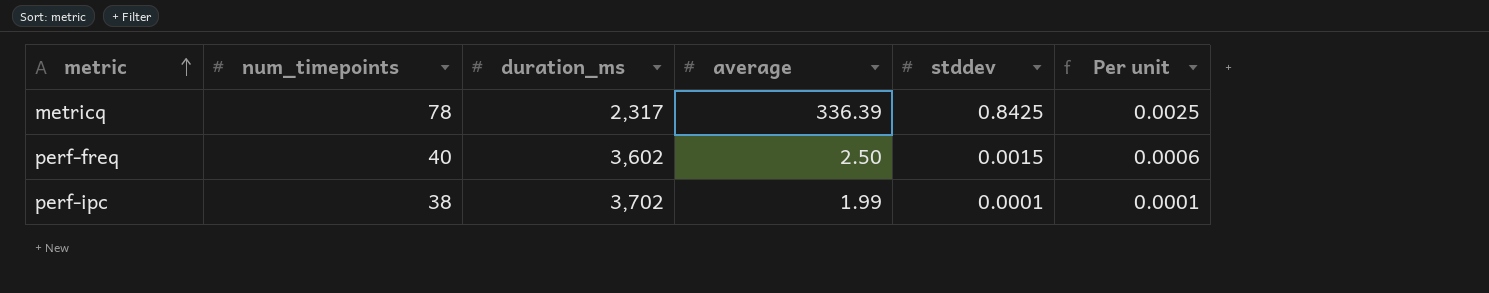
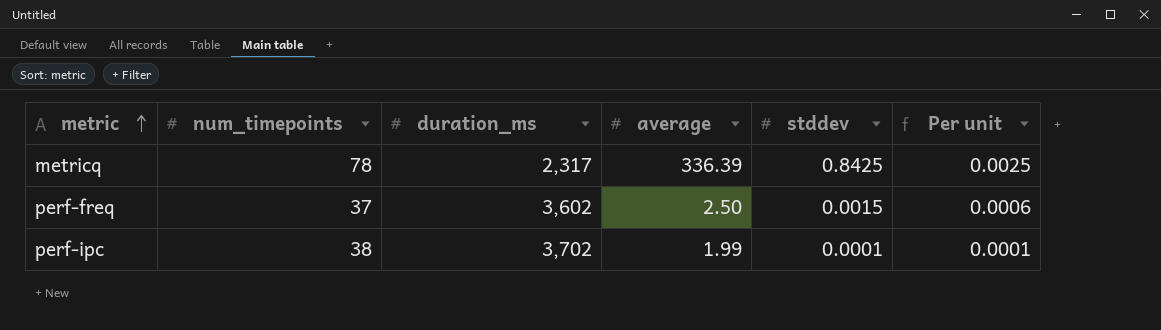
perf-freq | num_timepoints: 40 -> 37

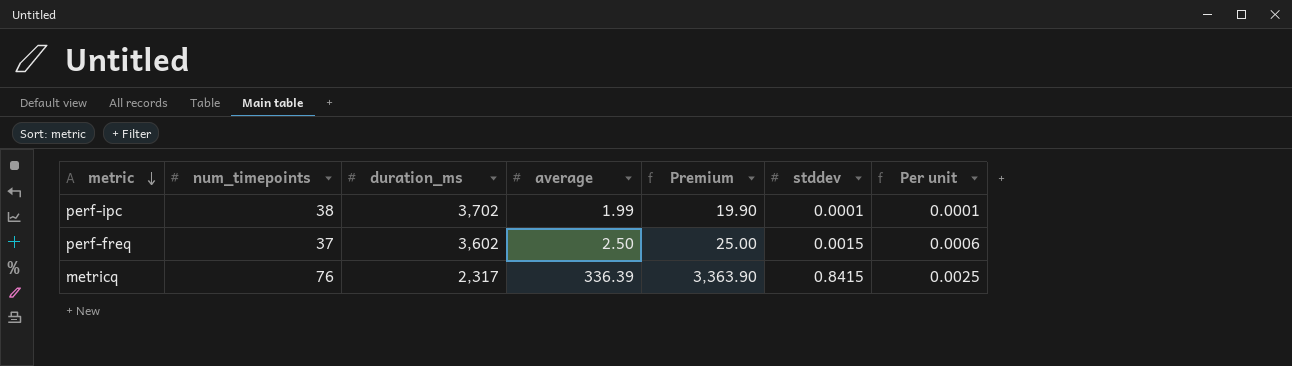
row order: metric ascending -> metric descending
column Premium | formula: none -> [average] * 10
metricq | num_timepoints: 78 -> 76
metricq | stddev: 0.8425 -> 0.8415

